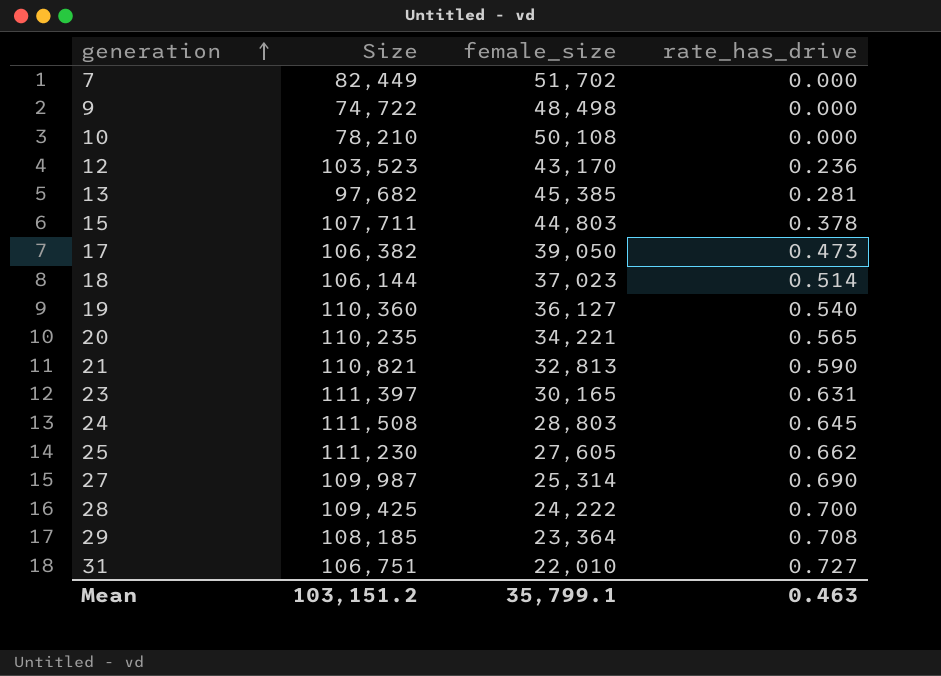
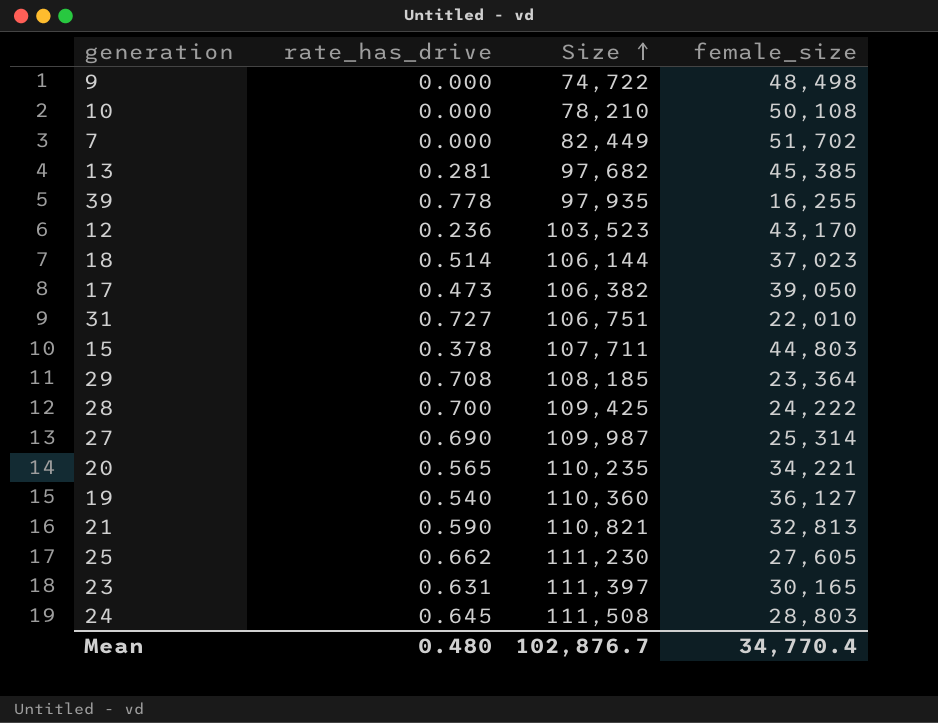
row order: generation ascending -> Size ascending
column rate_has_drive | position: 4 -> 2
row 39: none -> 0.778 | 97,935 | 16,255
Mean | rate_has_drive: 0.463 -> 0.480
Mean | Size: 103,151.2 -> 102,876.7
Mean | female_size: 35,799.1 -> 34,770.4

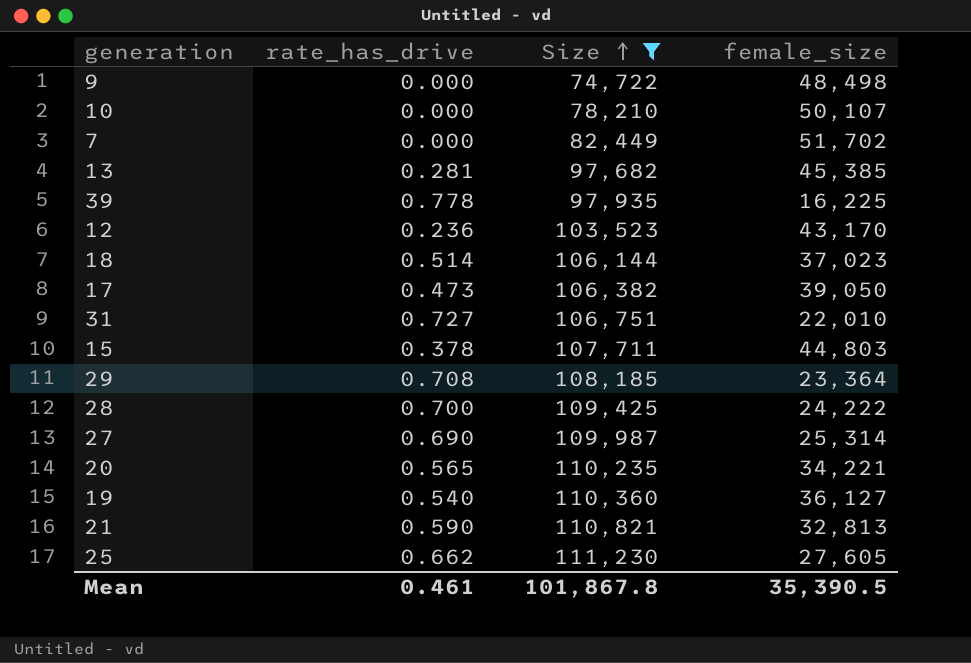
filter: none -> Size <= 111,230
10 | female_size: 50,108 -> 50,107
39 | female_size: 16,255 -> 16,225
Mean | rate_has_drive: 0.480 -> 0.461
Mean | Size: 102,876.7 -> 101,867.8
Mean | female_size: 34,770.4 -> 35,390.5

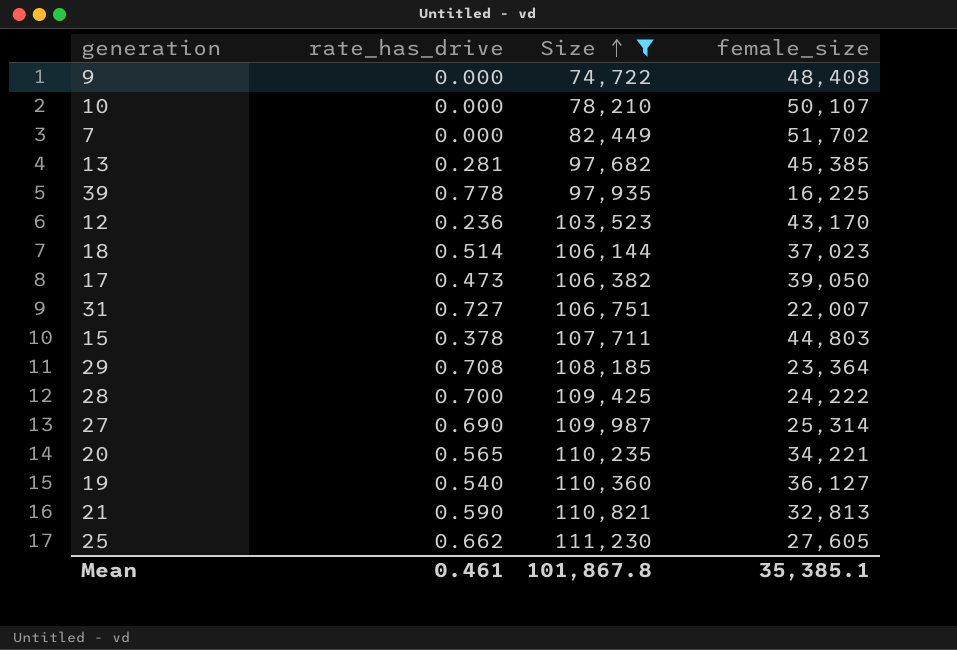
9 | female_size: 48,498 -> 48,408
31 | female_size: 22,010 -> 22,007
Mean | female_size: 35,390.5 -> 35,385.1

